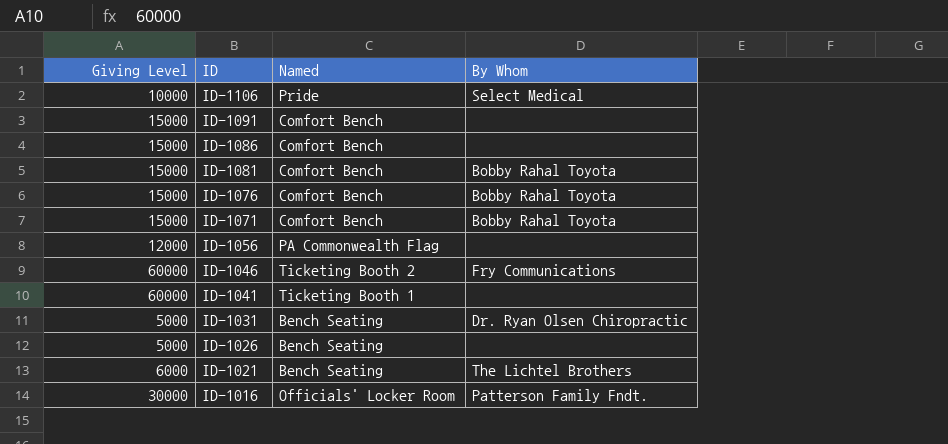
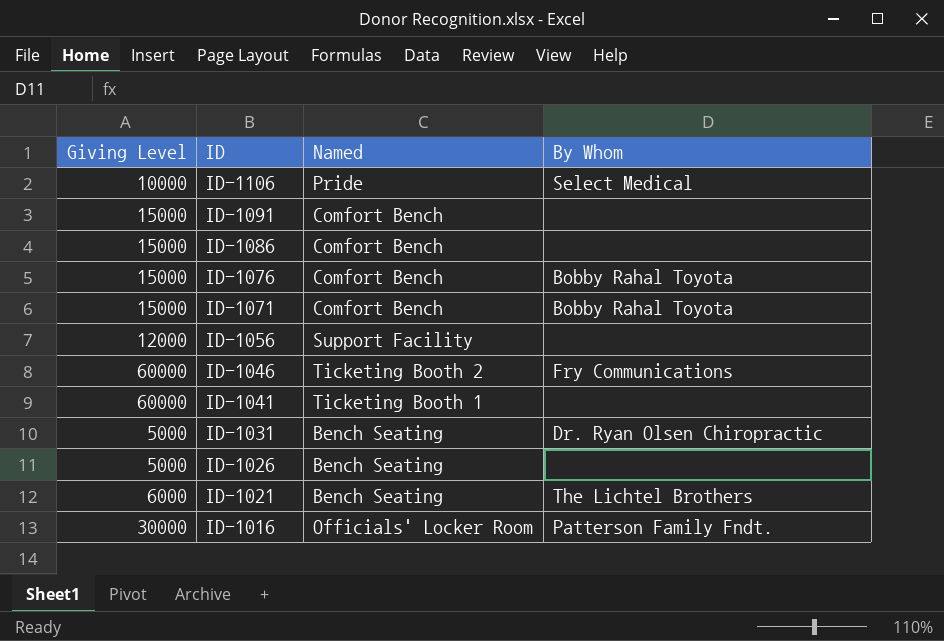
row ID-1081: 15000 | Comfort Bench | Bobby Rahal Toyota -> none
ID-1056 | Named: PA Commonwealth Flag -> Support Facility

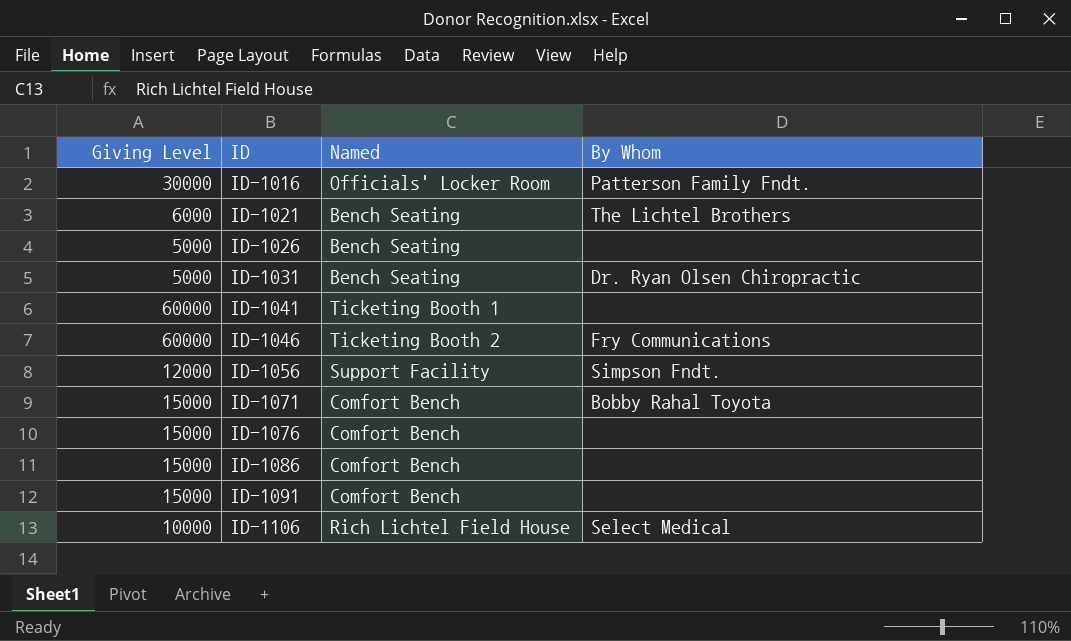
row order: ID descending -> ID ascending
ID-1056 | By Whom: none -> Simpson Fndt.
ID-1076 | By Whom: Bobby Rahal Toyota -> none
ID-1106 | Named: Pride -> Rich Lichtel Field House

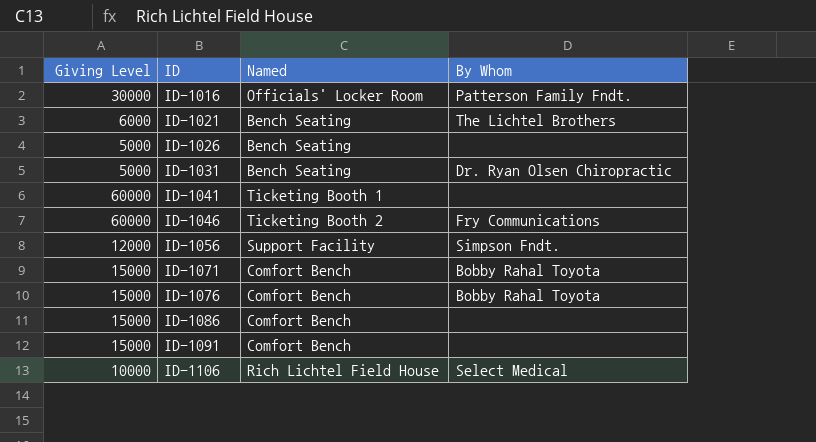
ID-1076 | By Whom: none -> Bobby Rahal Toyota

